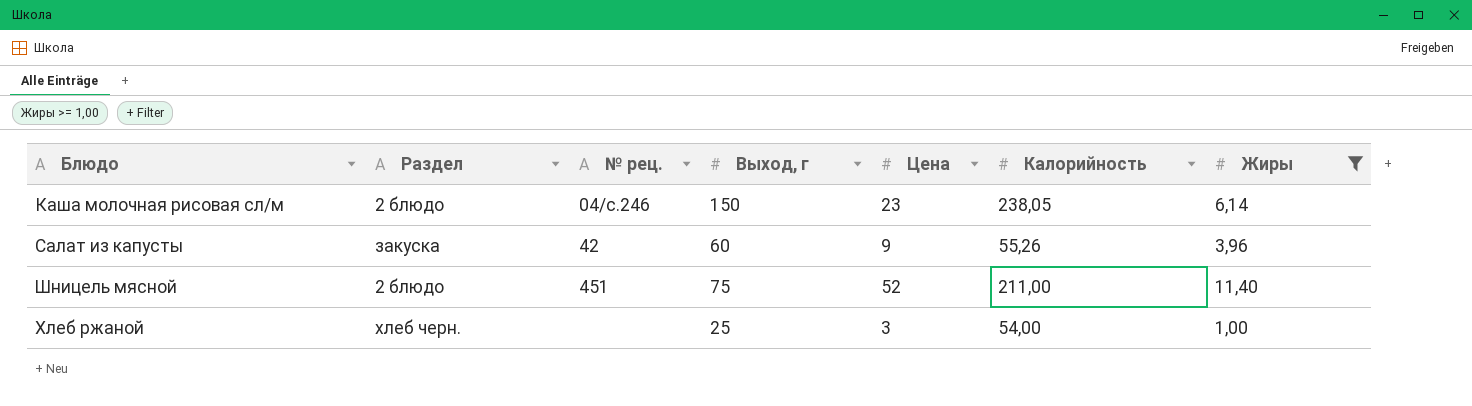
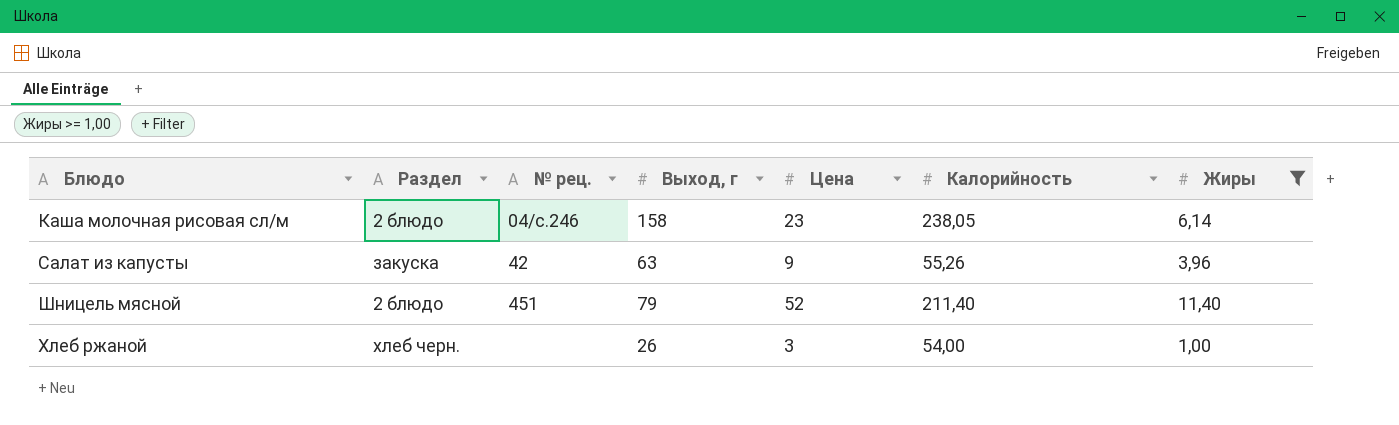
Каша молочная рисовая сл/м | Выход, г: 150 -> 158
Салат из капусты | Выход, г: 60 -> 63
Шницель мясной | Выход, г: 75 -> 79
Шницель мясной | Калорийность: 211,00 -> 211,40
Хлеб ржаной | Выход, г: 25 -> 26

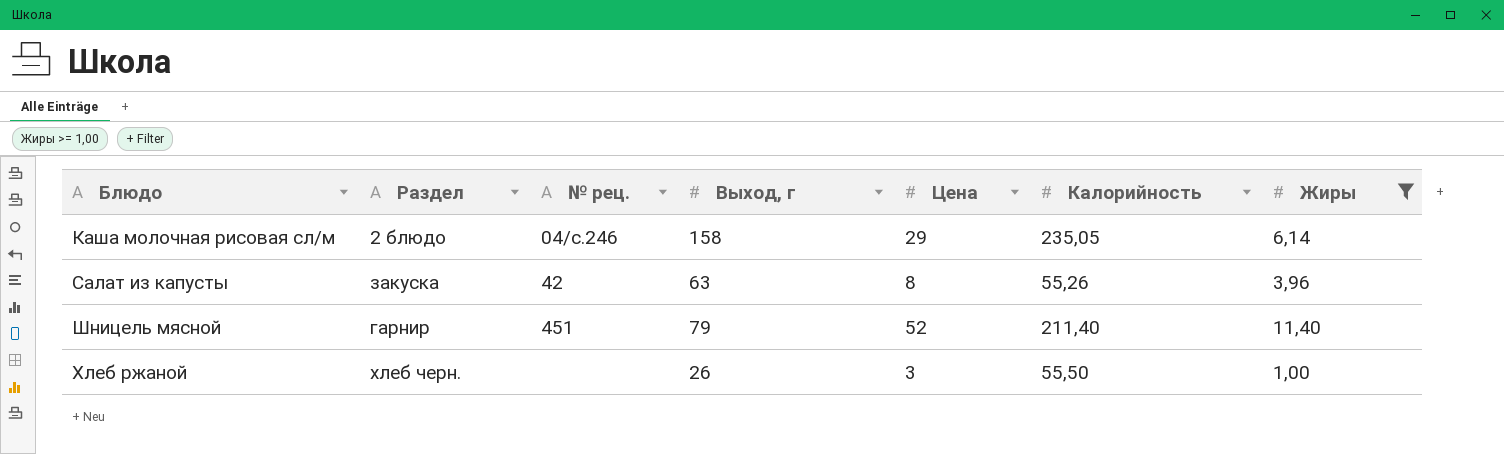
Каша молочная рисовая сл/м | Цена: 23 -> 29
Каша молочная рисовая сл/м | Калорийность: 238,05 -> 235,05
Салат из капусты | Цена: 9 -> 8
Шницель мясной | Раздел: 2 блюдо -> гарнир
Хлеб ржаной | Калорийность: 54,00 -> 55,50

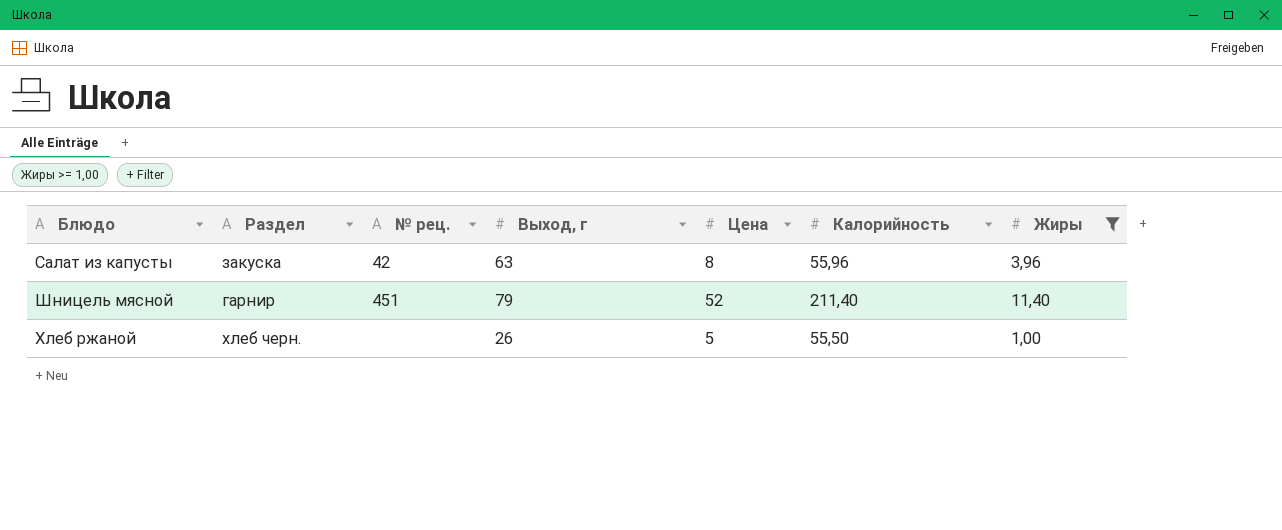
row Каша молочная рисовая сл/м: 2 блюдо | 04/с.246 | 158 | 29 | 235,05 | 6,14 -> none
Салат из капусты | Калорийность: 55,26 -> 55,96
Хлеб ржаной | Цена: 3 -> 5

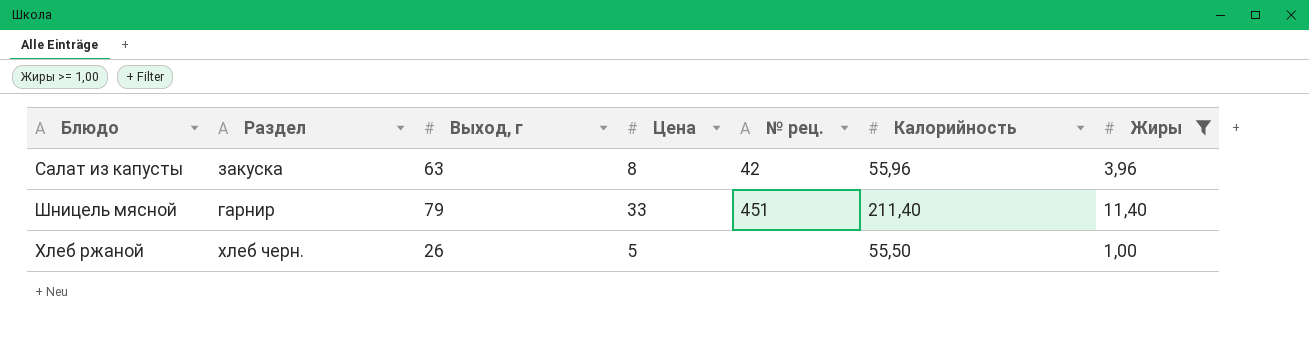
column № рец. | position: 3 -> 5
Шницель мясной | Цена: 52 -> 33

